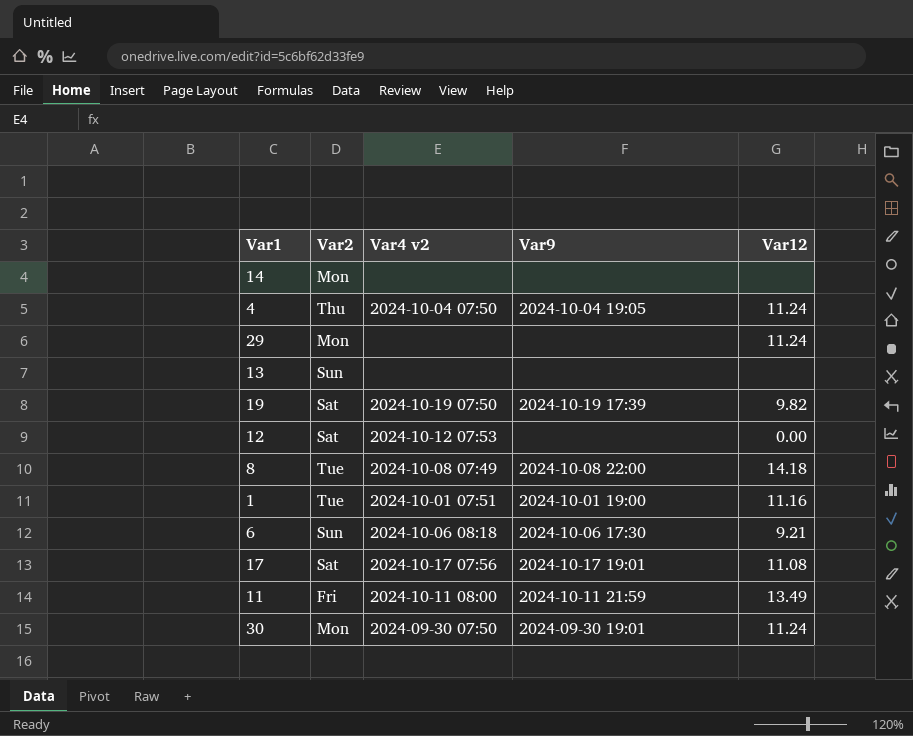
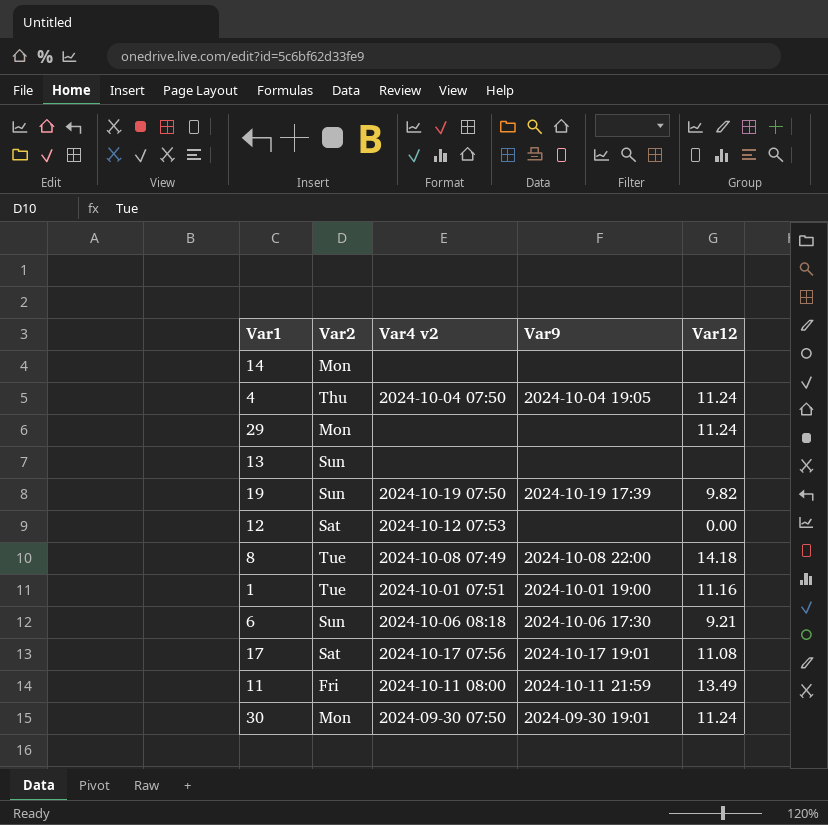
19 | Var2: Sat -> Sun

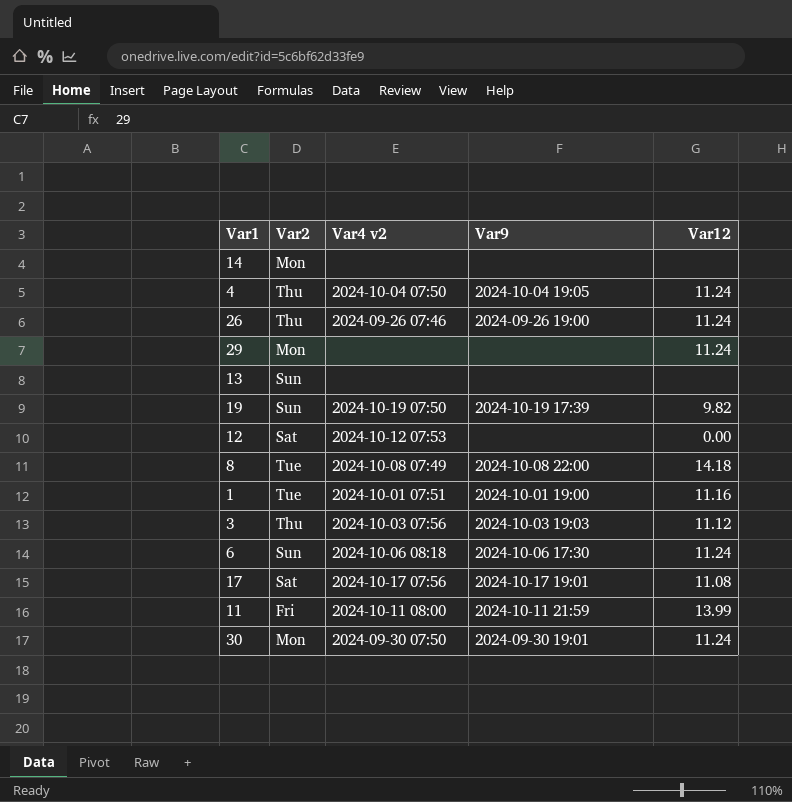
row 26: none -> Thu | 2024-09-26 07:46 | 2024-09-26 19:00 | 11.24
row 3: none -> Thu | 2024-10-03 07:56 | 2024-10-03 19:03 | 11.12
6 | Var12: 9.21 -> 11.24
11 | Var12: 13.49 -> 13.99

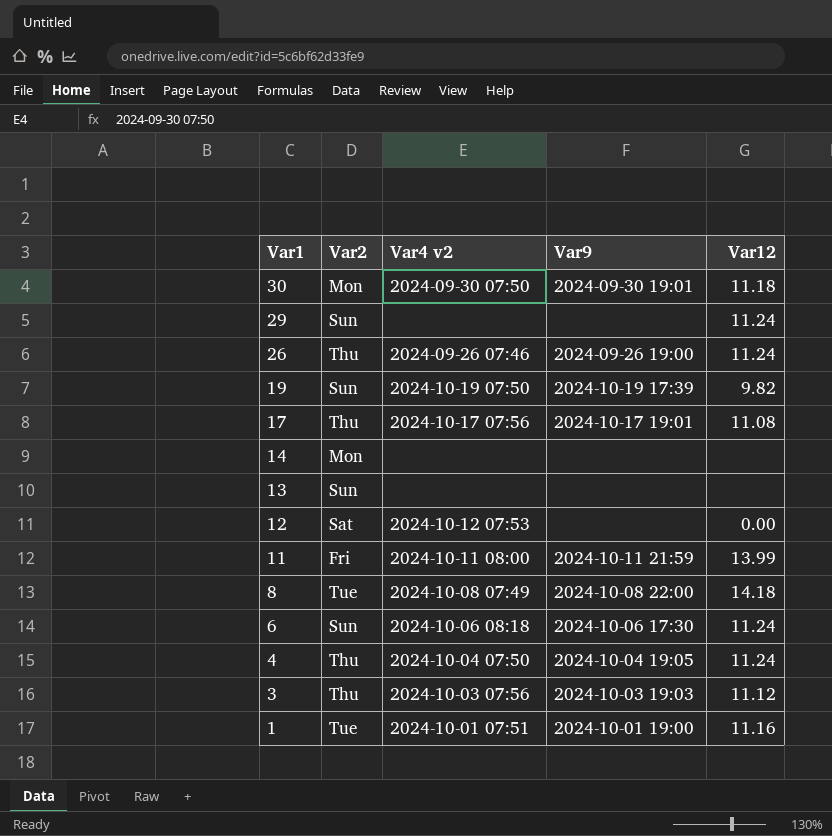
row order: none -> Var1 descending
30 | Var12: 11.24 -> 11.18
29 | Var2: Mon -> Sun
17 | Var2: Sat -> Thu

